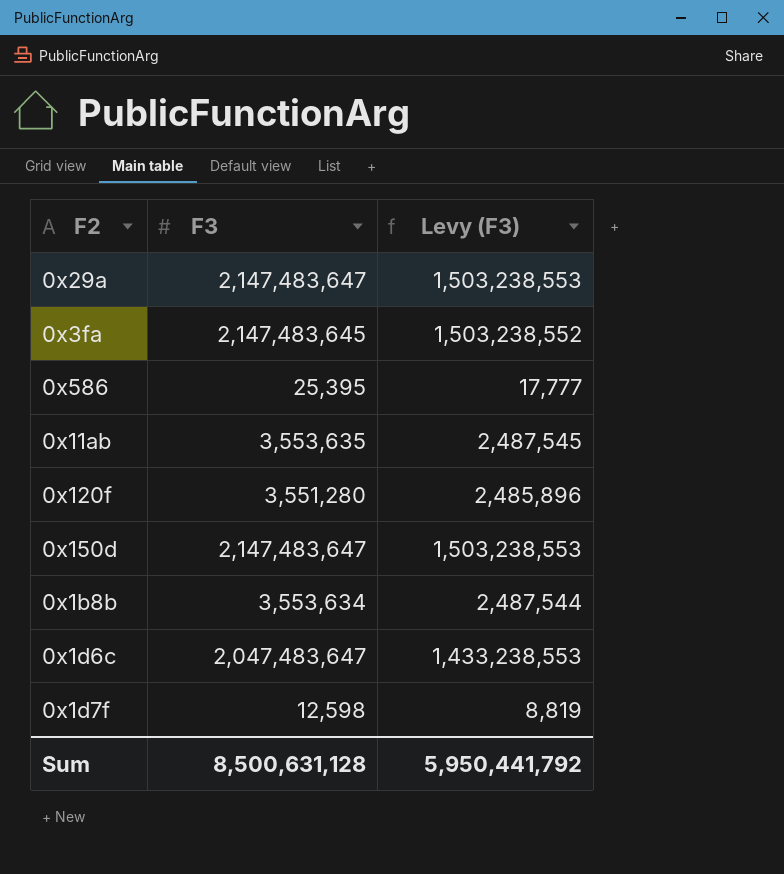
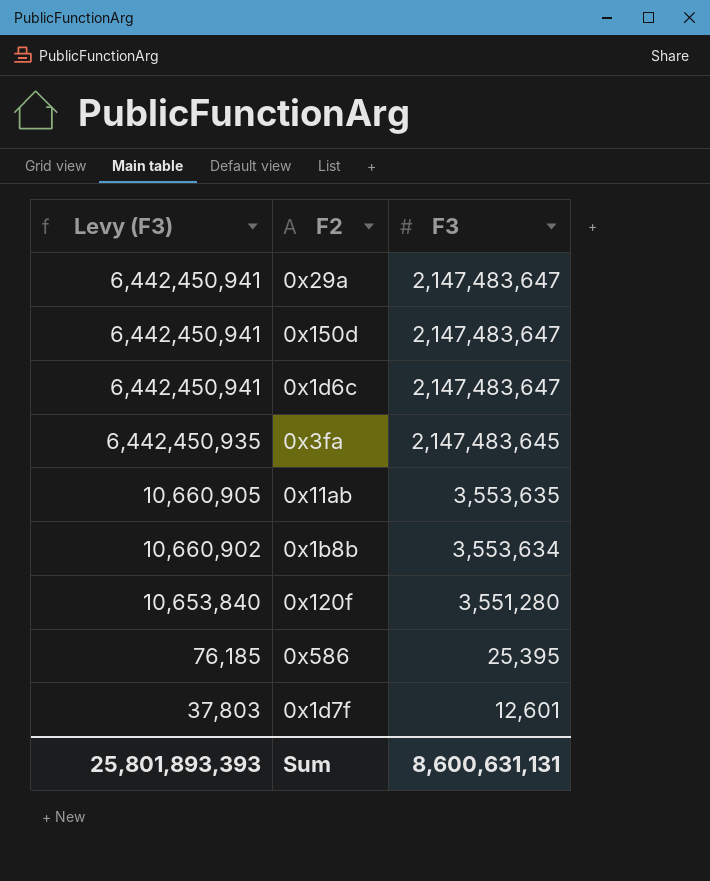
row order: none -> Levy (F3) descending
column Levy (F3) | formula: [F3] * 0.7 -> [F3] * 3
column Levy (F3) | position: 3 -> 1
0x1d6c | F3: 2,047,483,647 -> 2,147,483,647
0x1d7f | F3: 12,598 -> 12,601
Sum | Levy (F3): 5,950,441,792 -> 25,801,893,393
Sum | F3: 8,500,631,128 -> 8,600,631,131

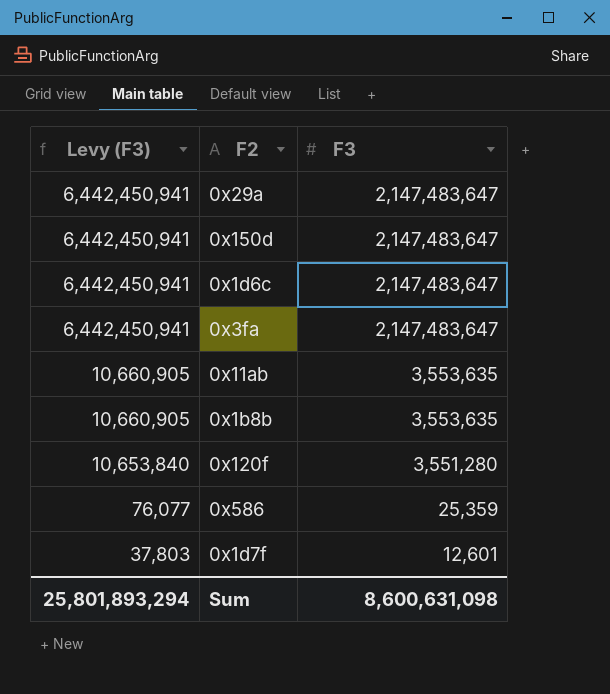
0x3fa | Levy (F3): 6,442,450,935 -> 6,442,450,941
0x3fa | F3: 2,147,483,645 -> 2,147,483,647
0x1b8b | Levy (F3): 10,660,902 -> 10,660,905
0x1b8b | F3: 3,553,634 -> 3,553,635
0x586 | Levy (F3): 76,185 -> 76,077
0x586 | F3: 25,395 -> 25,359
Sum | Levy (F3): 25,801,893,393 -> 25,801,893,294
Sum | F3: 8,600,631,131 -> 8,600,631,098

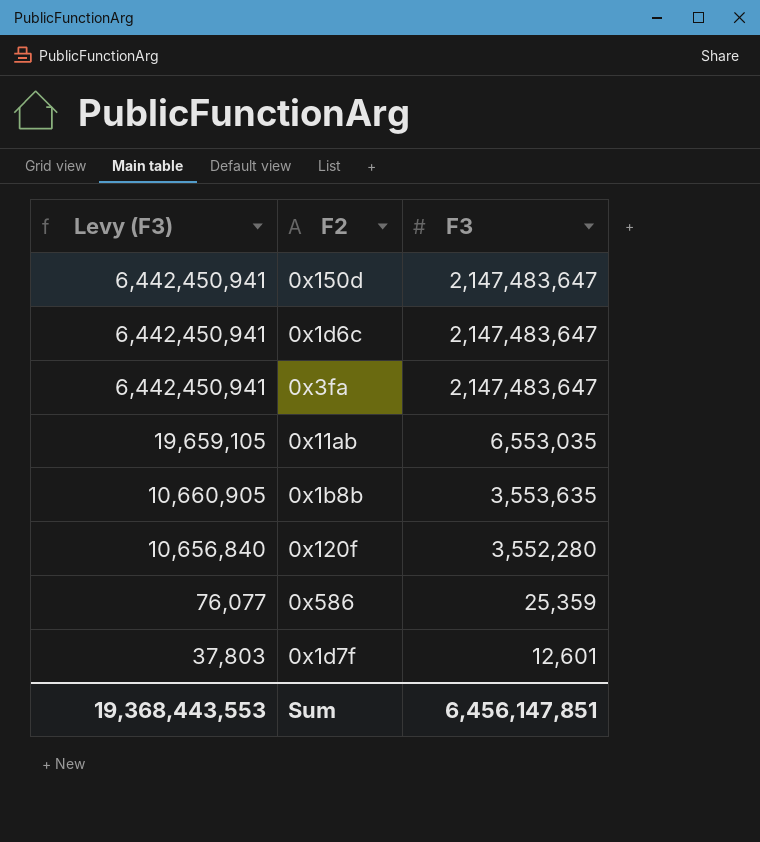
row 0x29a: 6,442,450,941 | 2,147,483,647 -> none
0x11ab | Levy (F3): 10,660,905 -> 19,659,105
0x11ab | F3: 3,553,635 -> 6,553,035
0x120f | Levy (F3): 10,653,840 -> 10,656,840
0x120f | F3: 3,551,280 -> 3,552,280
Sum | Levy (F3): 25,801,893,294 -> 19,368,443,553
Sum | F3: 8,600,631,098 -> 6,456,147,851

